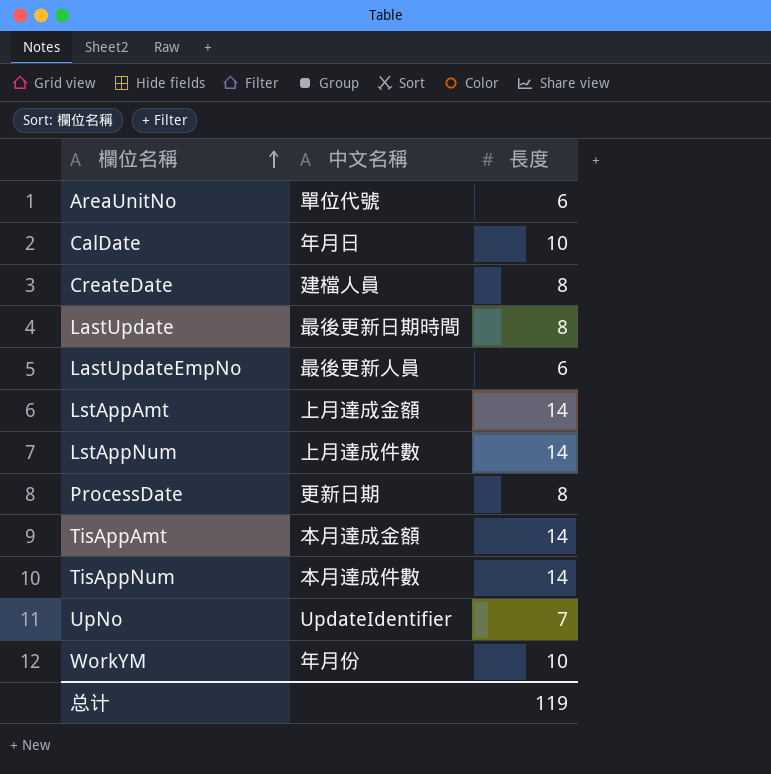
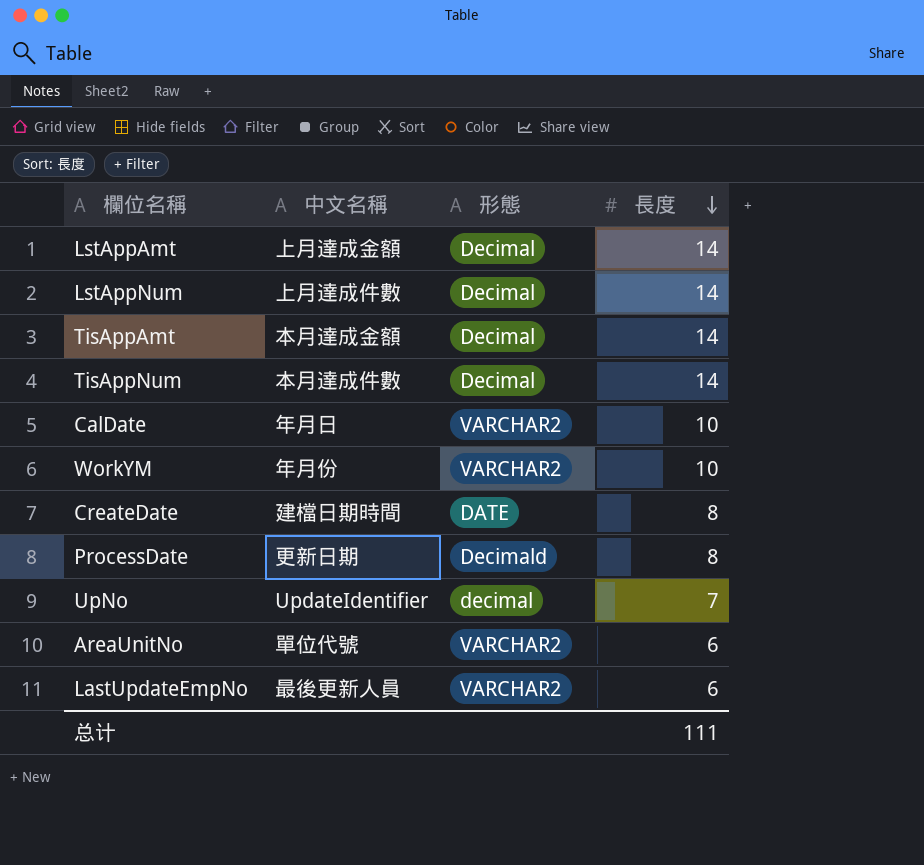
row order: 欄位名稱 ascending -> 長度 descending
column 形態 | position: none -> 3
row LastUpdate: 最後更新日期時間 | 8 -> none
CreateDate | 中文名稱: 建檔人員 -> 建檔日期時間
总计 | 長度: 119 -> 111

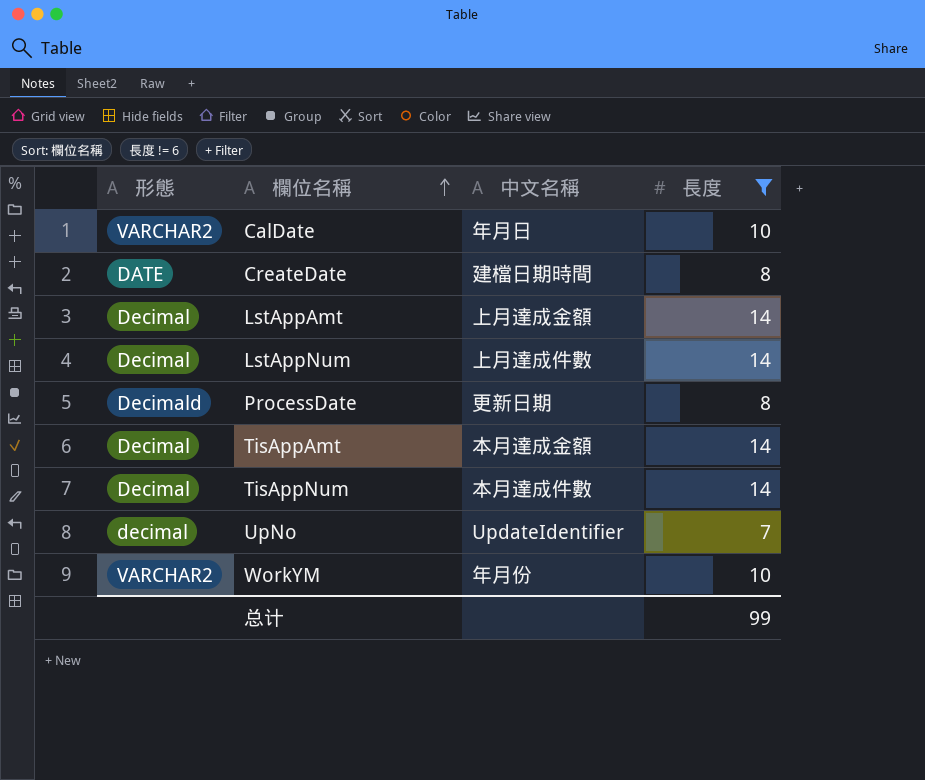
filter: none -> 長度 != 6
row order: 長度 descending -> 欄位名稱 ascending
column 形態 | position: 3 -> 1
总计 | 長度: 111 -> 99

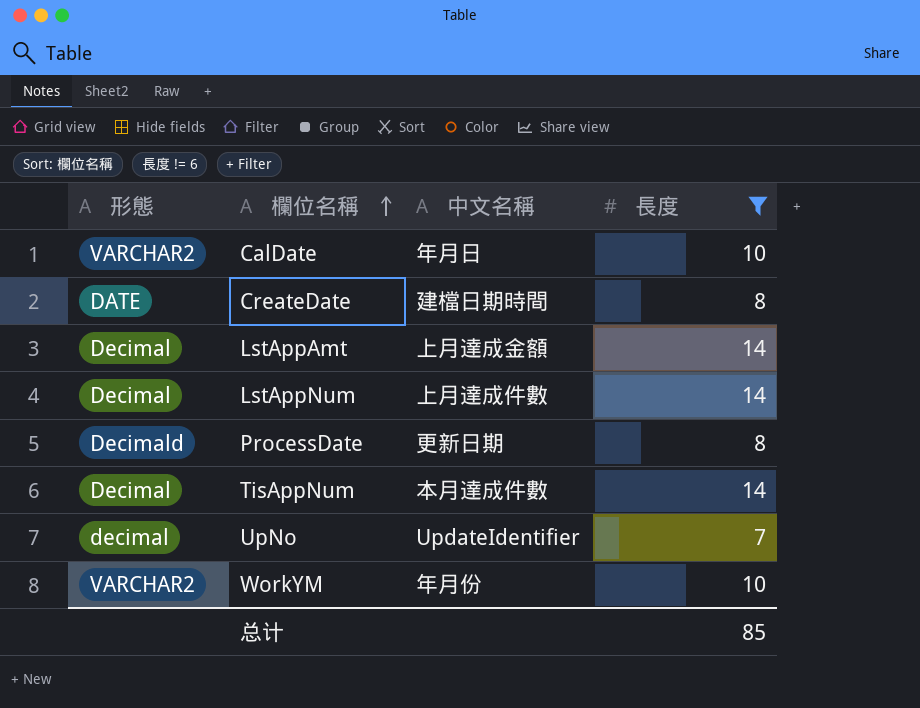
row TisAppAmt: Decimal | 本月達成金額 | 14 -> none
总计 | 長度: 99 -> 85

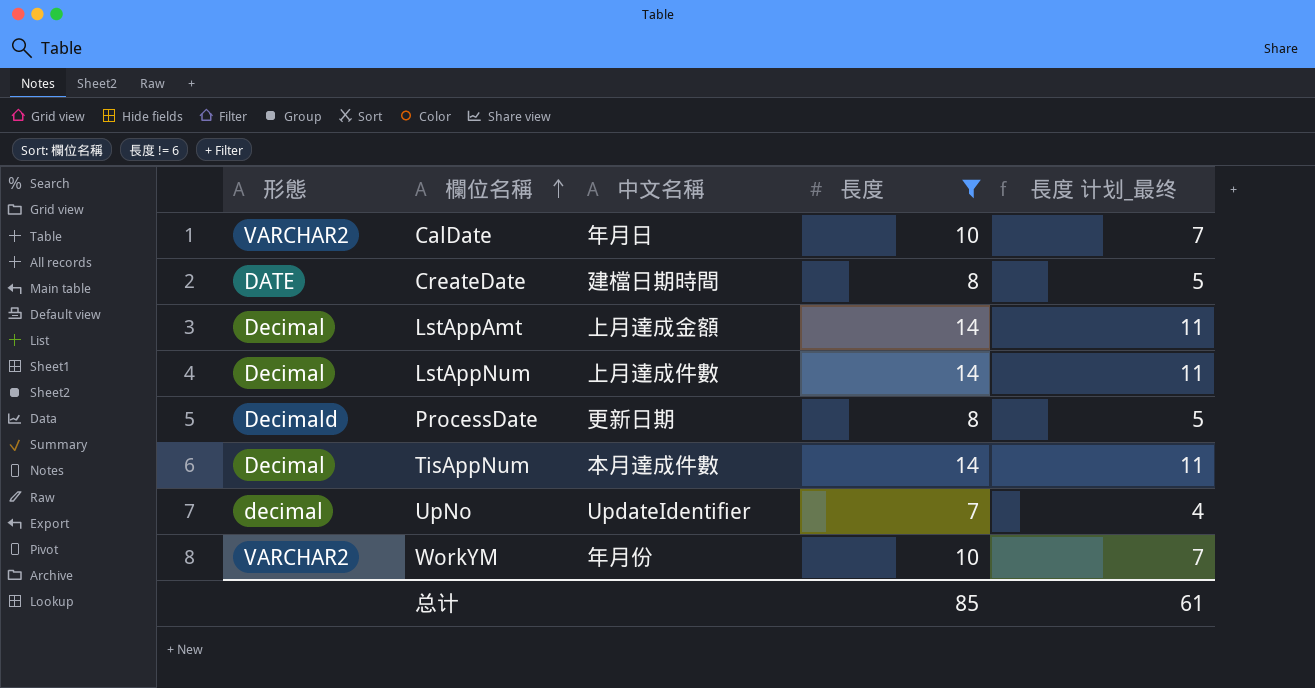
column 長度 计划_最终 | formula: none -> [長度] - 3

